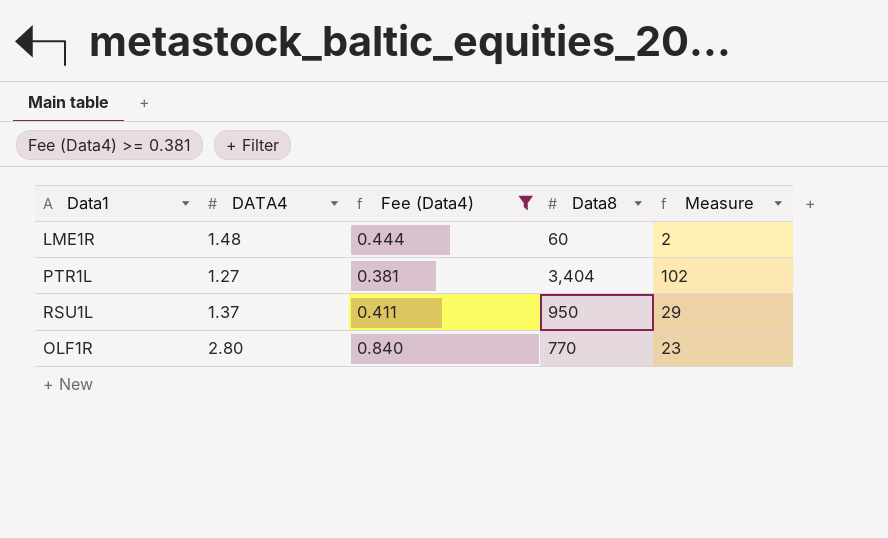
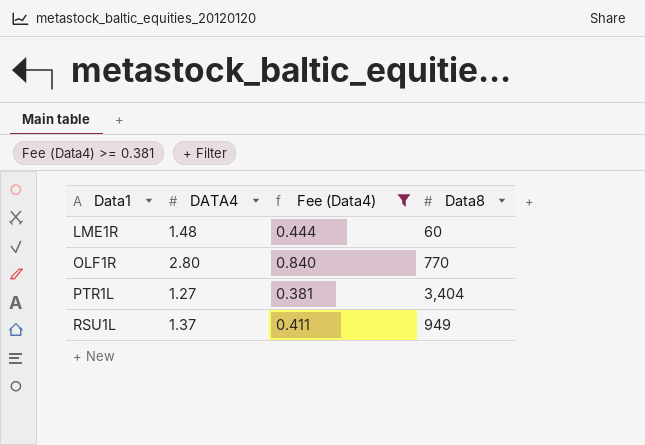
row order: none -> Data1 ascending
column Measure | formula: [Data8] * 0.03 -> none
RSU1L | Data8: 950 -> 949

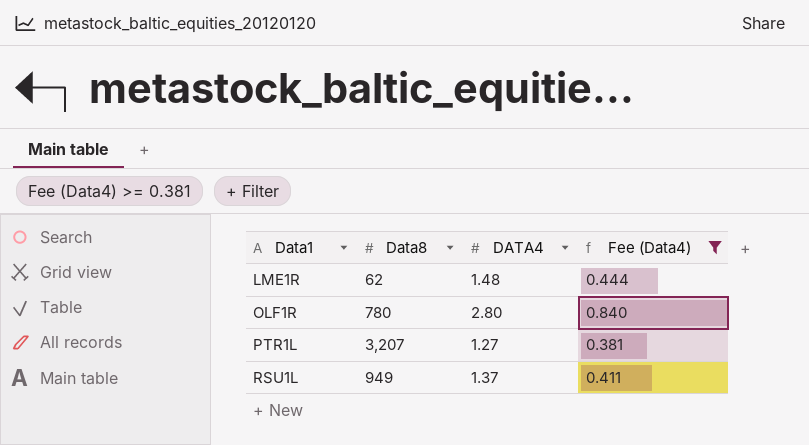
column Data8 | position: 4 -> 2
LME1R | Data8: 60 -> 62
OLF1R | Data8: 770 -> 780
PTR1L | Data8: 3,404 -> 3,207

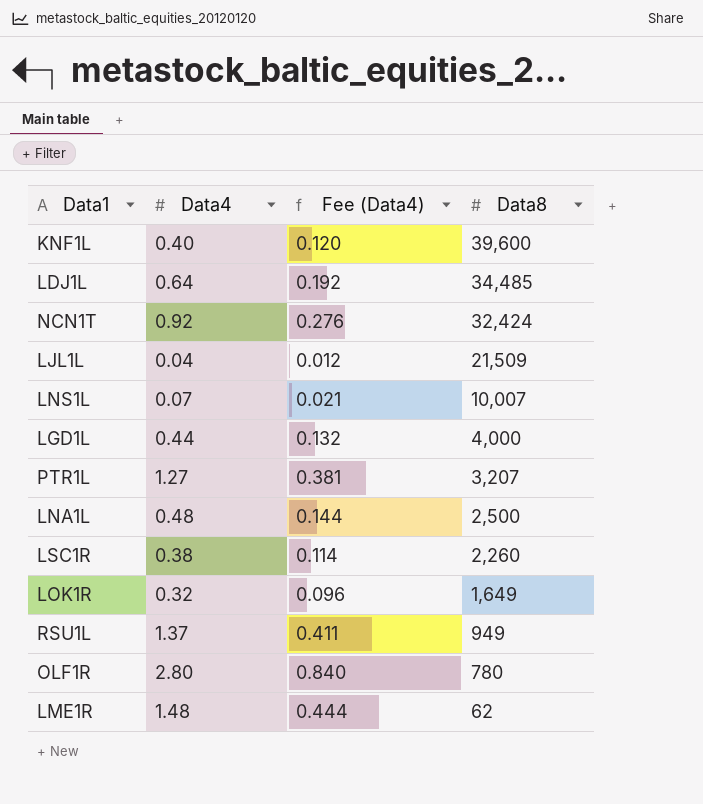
filter: Fee (Data4) >= 0.381 -> none
row order: Data1 ascending -> Data8 descending
column name: DATA4 -> Data4
column Data8 | position: 2 -> 4

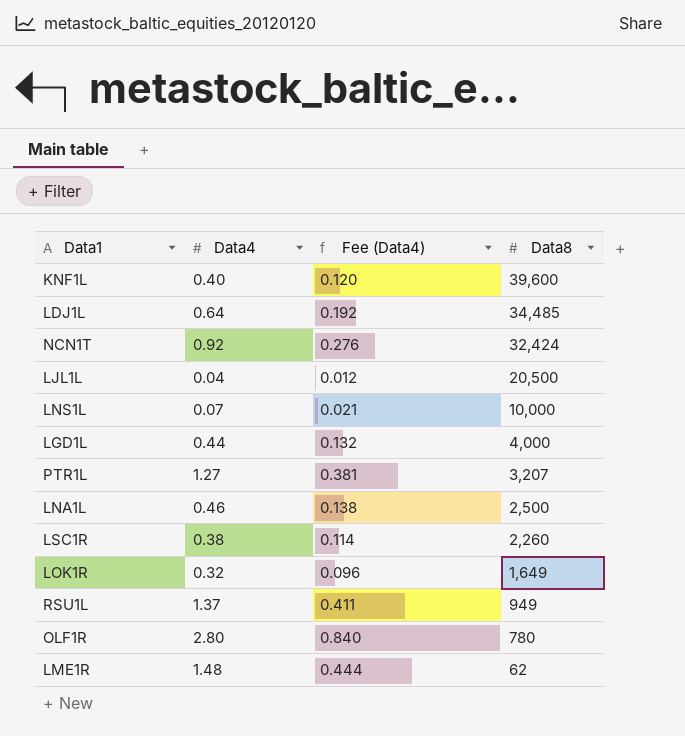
LJL1L | Data8: 21,509 -> 20,500
LNS1L | Data8: 10,007 -> 10,000
LNA1L | Data4: 0.48 -> 0.46
LNA1L | Fee (Data4): 0.144 -> 0.138

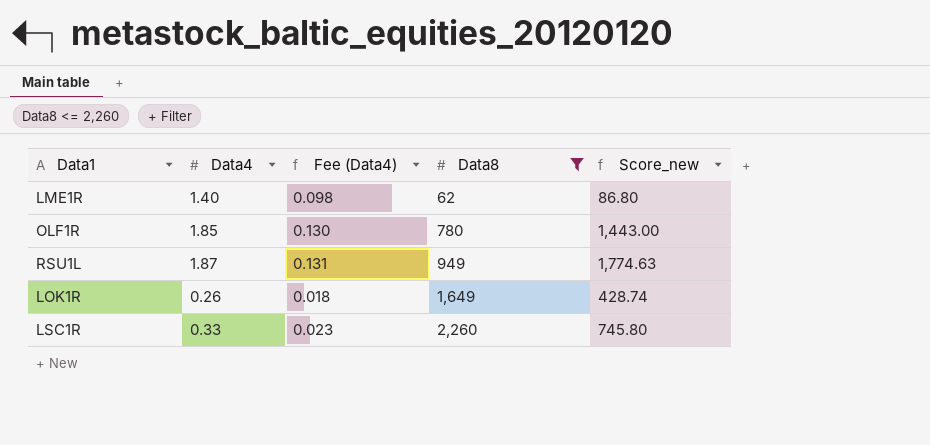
filter: none -> Data8 <= 2,260
row order: Data8 descending -> Data8 ascending
column Fee (Data4) | formula: [Data4] * 0.3 -> [Data4] * 0.07
column Score_new | formula: none -> [Data4] * [Data8]
LME1R | Data4: 1.48 -> 1.40
OLF1R | Data4: 2.80 -> 1.85
RSU1L | Data4: 1.37 -> 1.87
LOK1R | Data4: 0.32 -> 0.26
LSC1R | Data4: 0.38 -> 0.33

